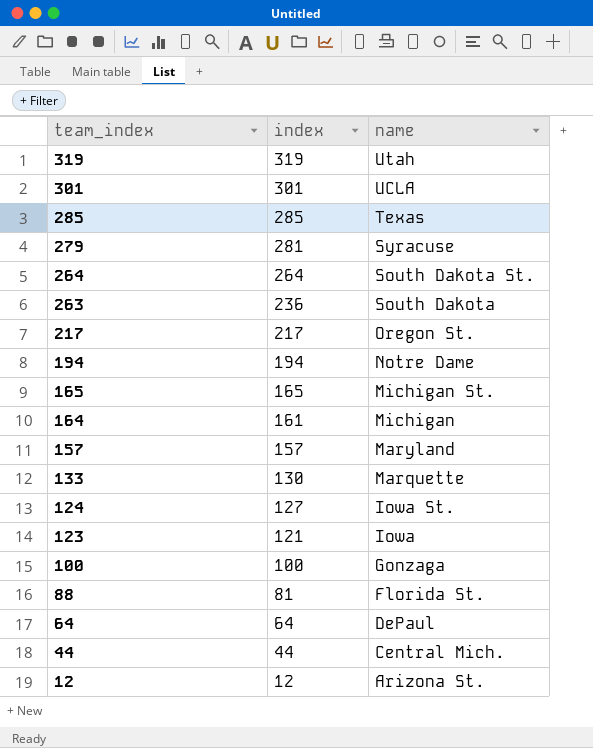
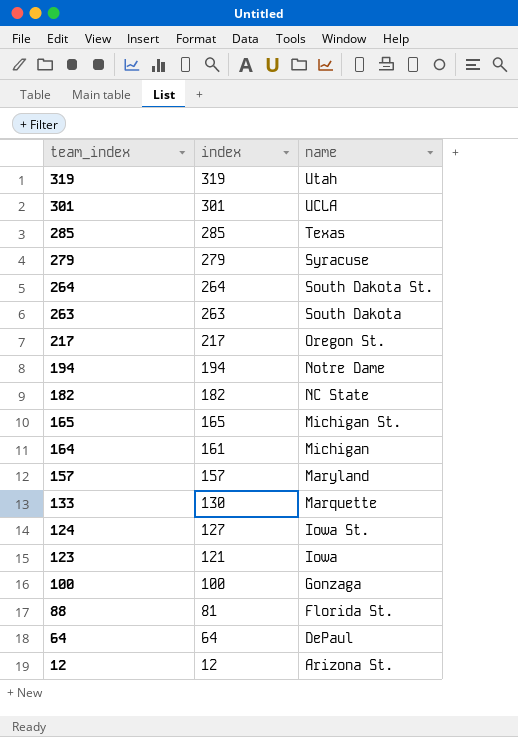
row 44: 44 | Central Mich. -> none
279 | index: 281 -> 279
263 | index: 236 -> 263
row 182: none -> 182 | NC State

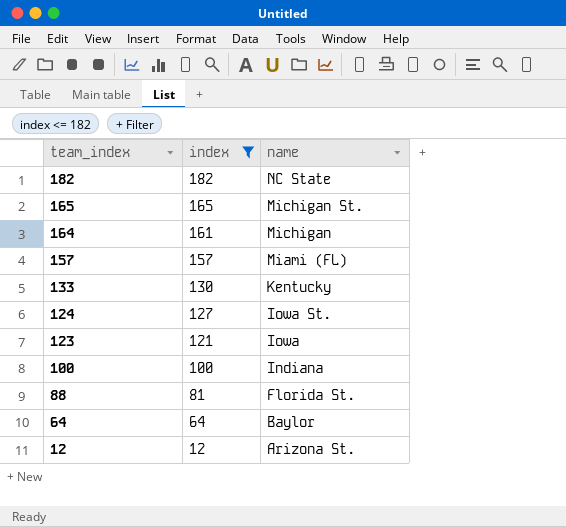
filter: none -> index <= 182
157 | name: Maryland -> Miami (FL)
133 | name: Marquette -> Kentucky
100 | name: Gonzaga -> Indiana
64 | name: DePaul -> Baylor

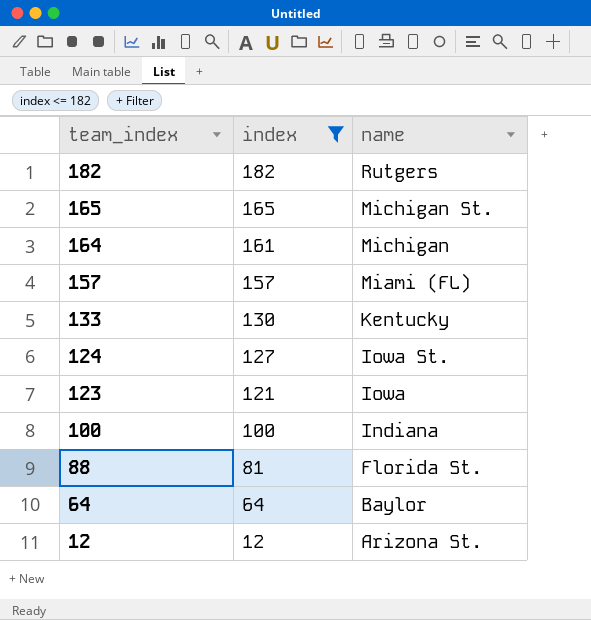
182 | name: NC State -> Rutgers

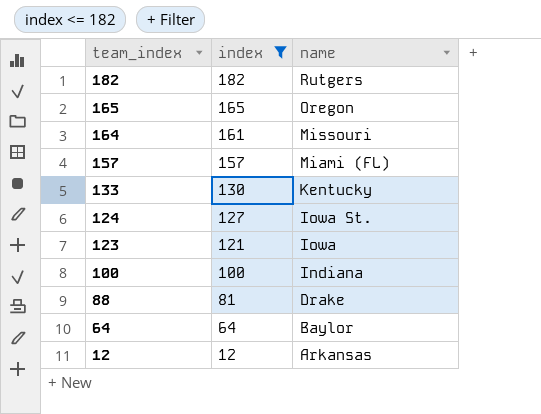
165 | name: Michigan St. -> Oregon
164 | name: Michigan -> Missouri
88 | name: Florida St. -> Drake
12 | name: Arizona St. -> Arkansas

